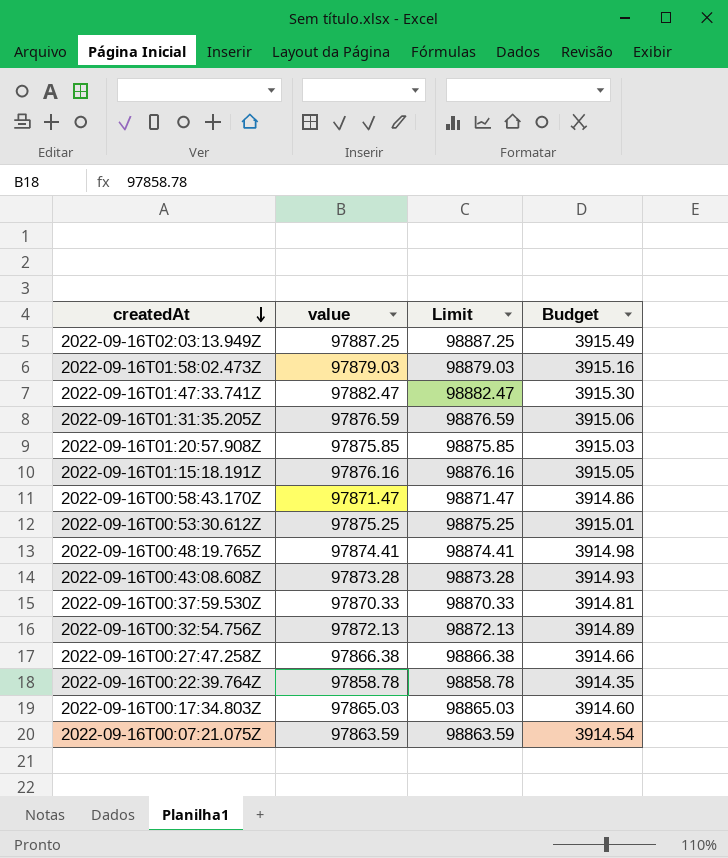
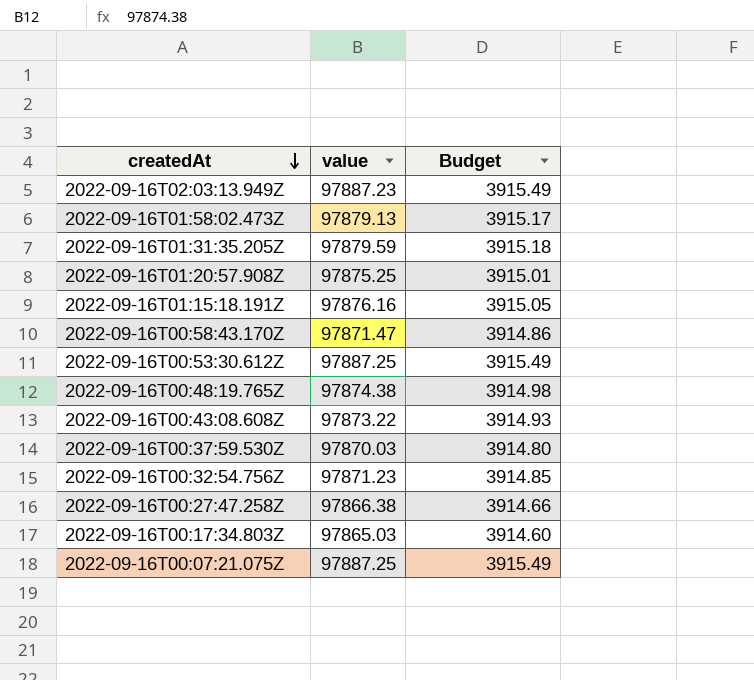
column Limit | formula: [value] + 1000 -> none
row 2022-09-16T01:47:33.741Z: 97882.47 | 98882.47 | 3915.30 -> none
row 2022-09-16T00:22:39.764Z: 97858.78 | 98858.78 | 3914.35 -> none
2022-09-16T02:03:13.949Z | value: 97887.25 -> 97887.23
2022-09-16T01:58:02.473Z | value: 97879.03 -> 97879.13
2022-09-16T01:58:02.473Z | Budget: 3915.16 -> 3915.17
2022-09-16T01:31:35.205Z | value: 97876.59 -> 97879.59
2022-09-16T01:31:35.205Z | Budget: 3915.06 -> 3915.18
2022-09-16T01:20:57.908Z | value: 97875.85 -> 97875.25
2022-09-16T01:20:57.908Z | Budget: 3915.03 -> 3915.01
2022-09-16T00:53:30.612Z | value: 97875.25 -> 97887.25
2022-09-16T00:53:30.612Z | Budget: 3915.01 -> 3915.49
2022-09-16T00:48:19.765Z | value: 97874.41 -> 97874.38
2022-09-16T00:43:08.608Z | value: 97873.28 -> 97873.22
2022-09-16T00:37:59.530Z | value: 97870.33 -> 97870.03
2022-09-16T00:37:59.530Z | Budget: 3914.81 -> 3914.80
2022-09-16T00:32:54.756Z | value: 97872.13 -> 97871.23
2022-09-16T00:32:54.756Z | Budget: 3914.89 -> 3914.85
2022-09-16T00:07:21.075Z | value: 97863.59 -> 97887.25
2022-09-16T00:07:21.075Z | Budget: 3914.54 -> 3915.49

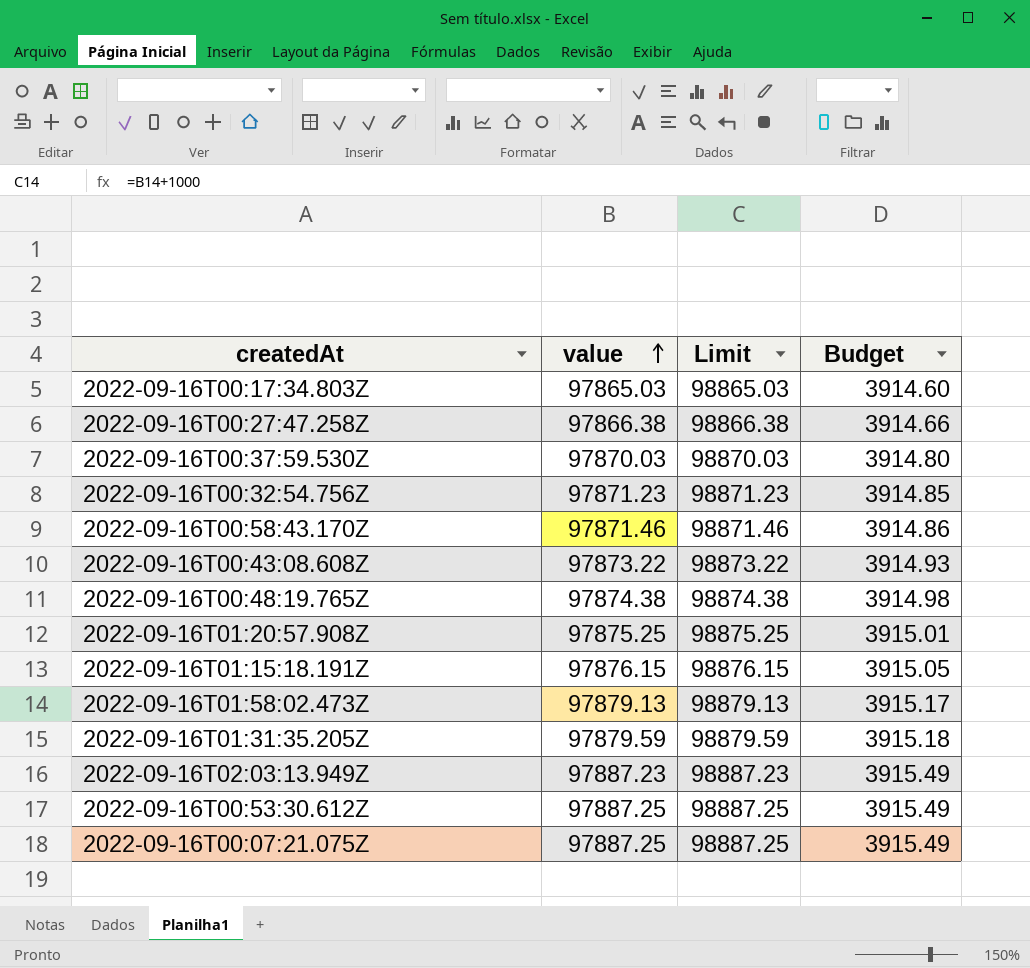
row order: createdAt descending -> value ascending
column Limit | formula: none -> [value] + 1000
2022-09-16T00:58:43.170Z | value: 97871.47 -> 97871.46
2022-09-16T01:15:18.191Z | value: 97876.16 -> 97876.15

